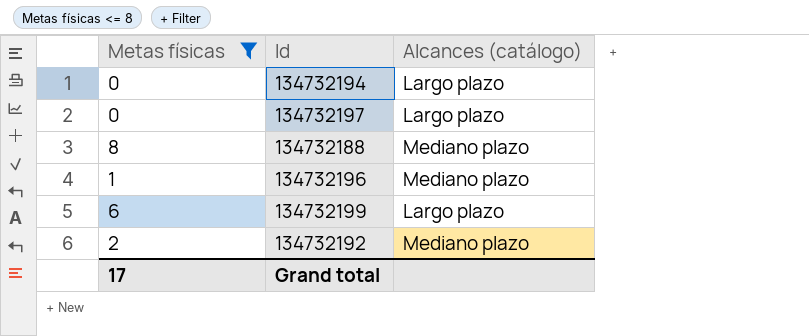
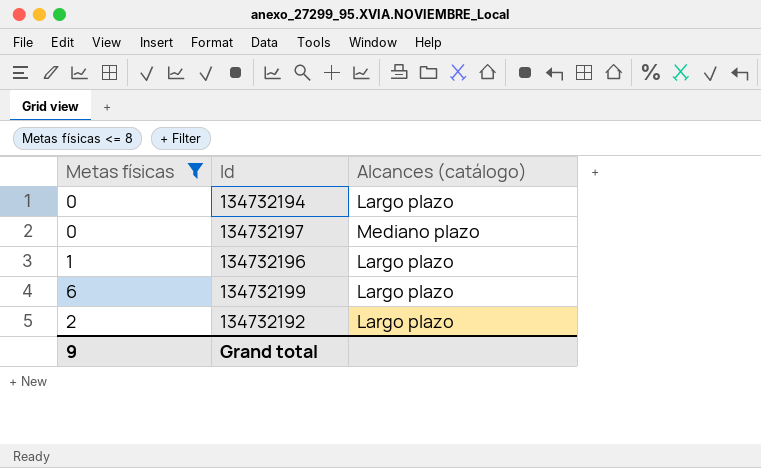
row 134732188: 8 | Mediano plazo -> none
134732197 | Alcances (catálogo): Largo plazo -> Mediano plazo
134732196 | Alcances (catálogo): Mediano plazo -> Largo plazo
134732192 | Alcances (catálogo): Mediano plazo -> Largo plazo
Grand total | Metas físicas: 17 -> 9

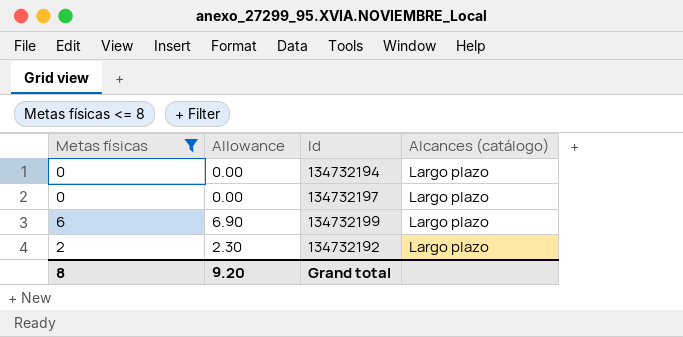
column Allowance | formula: none -> [Metas físicas] * 1.15
row 134732196: 1 | Largo plazo -> none
134732197 | Alcances (catálogo): Mediano plazo -> Largo plazo
Grand total | Metas físicas: 9 -> 8

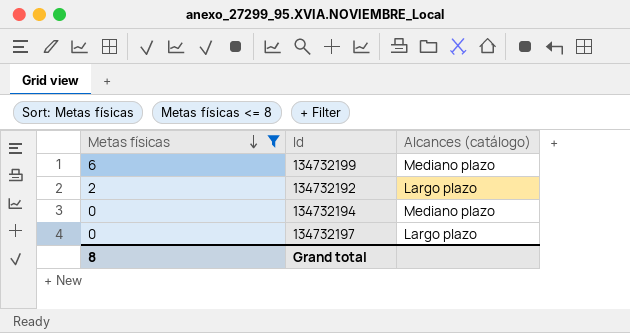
row order: none -> Metas físicas descending
column Allowance | formula: [Metas físicas] * 1.15 -> none
134732199 | Alcances (catálogo): Largo plazo -> Mediano plazo
134732194 | Alcances (catálogo): Largo plazo -> Mediano plazo

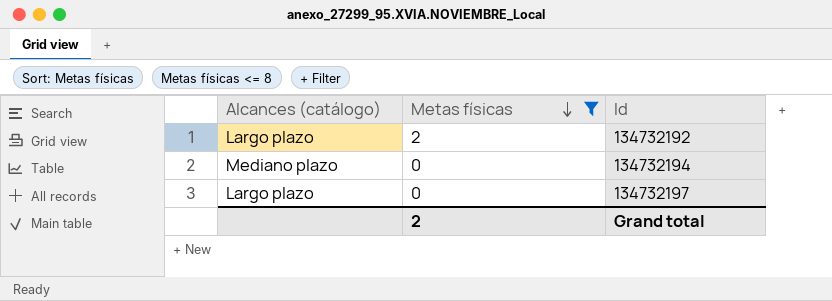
column Alcances (catálogo) | position: 3 -> 1
row 134732199: 6 | Mediano plazo -> none
Grand total | Metas físicas: 8 -> 2

